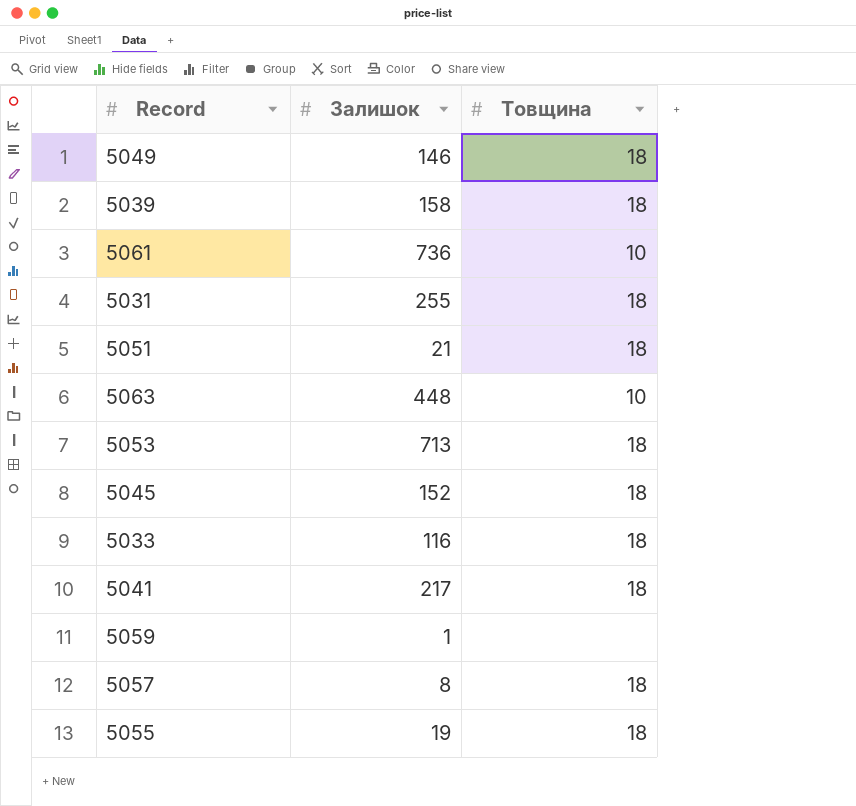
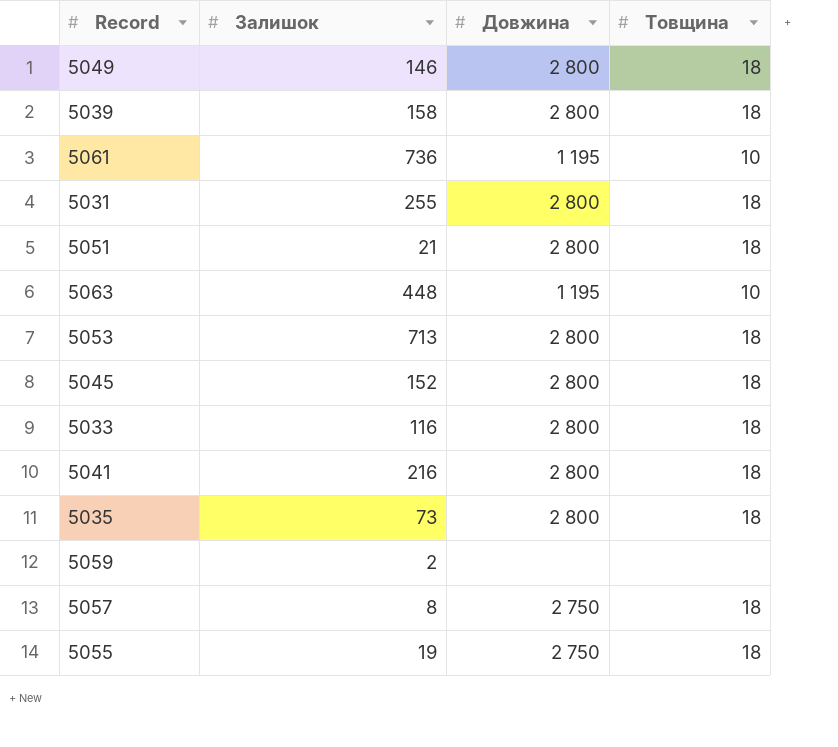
column Довжина | position: none -> 3
5041 | Залишок: 217 -> 216
row 5035: none -> 73 | 2 800 | 18
5059 | Залишок: 1 -> 2

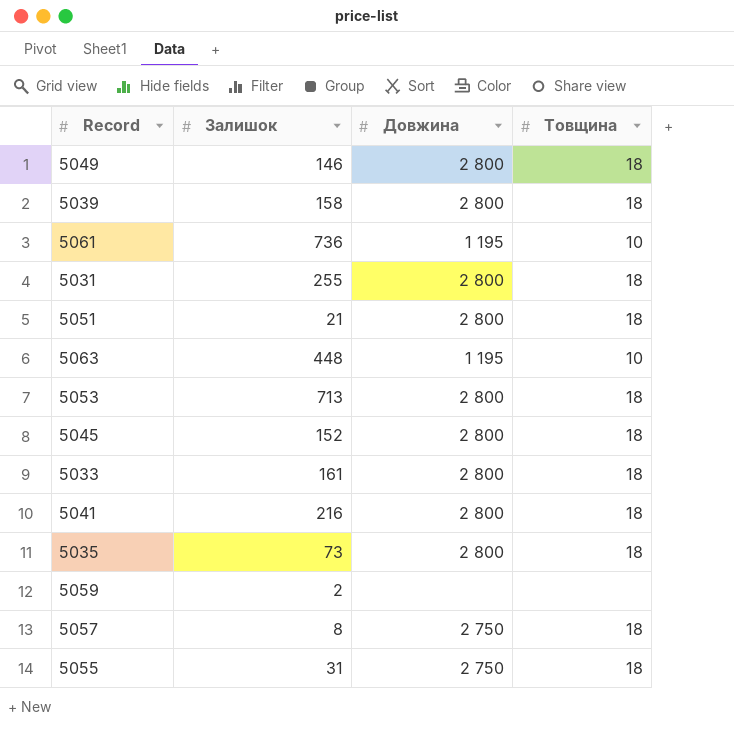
5033 | Залишок: 116 -> 161
5055 | Залишок: 19 -> 31

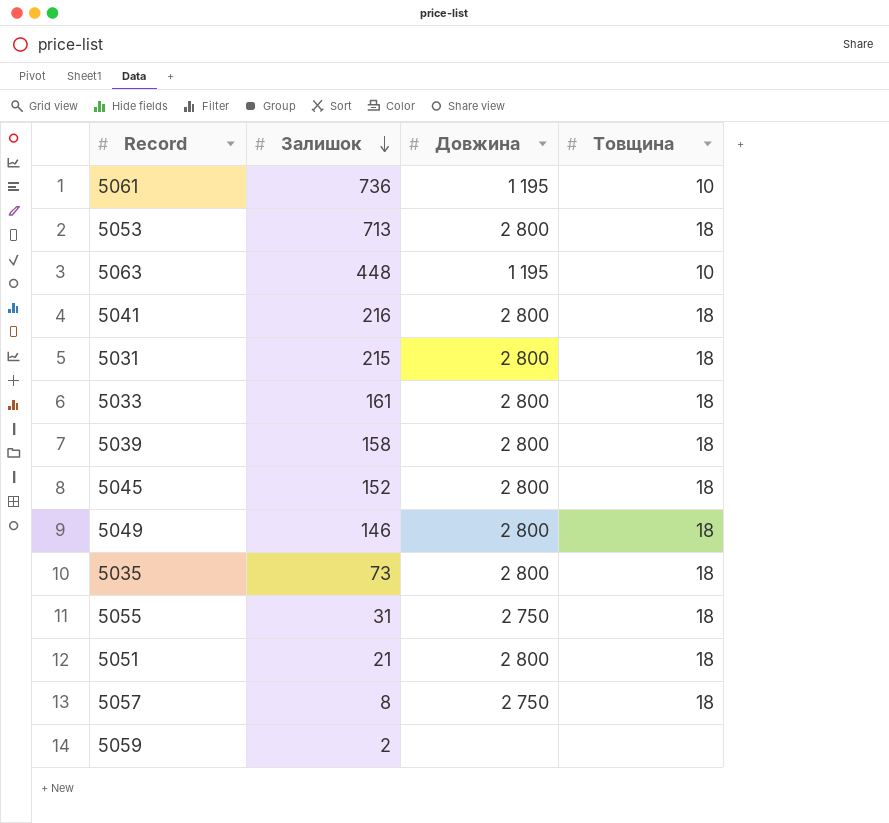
row order: none -> Залишок descending
5031 | Залишок: 255 -> 215

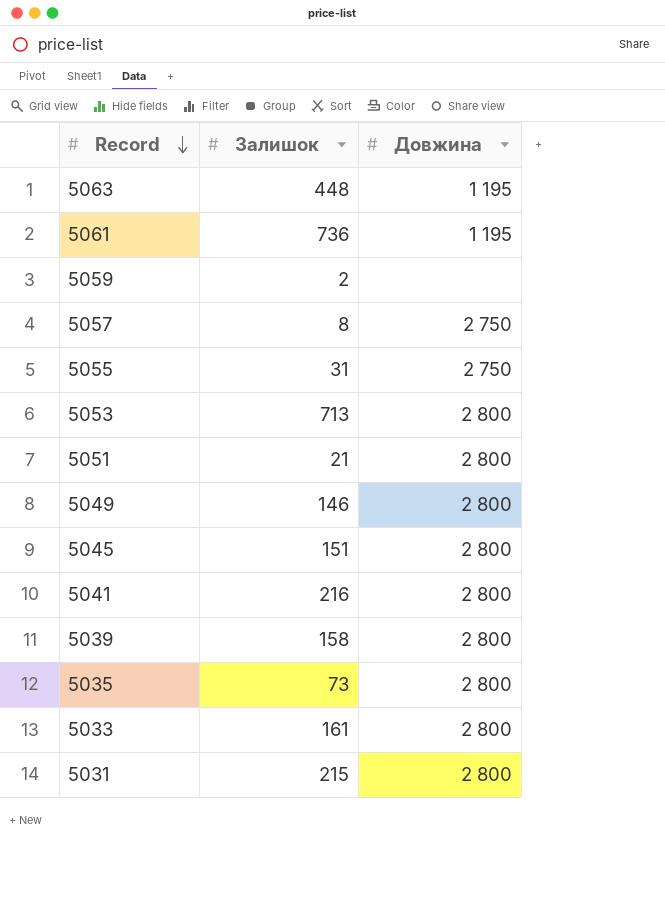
row order: Залишок descending -> Record descending
column Товщина | position: 4 -> none
5045 | Залишок: 152 -> 151

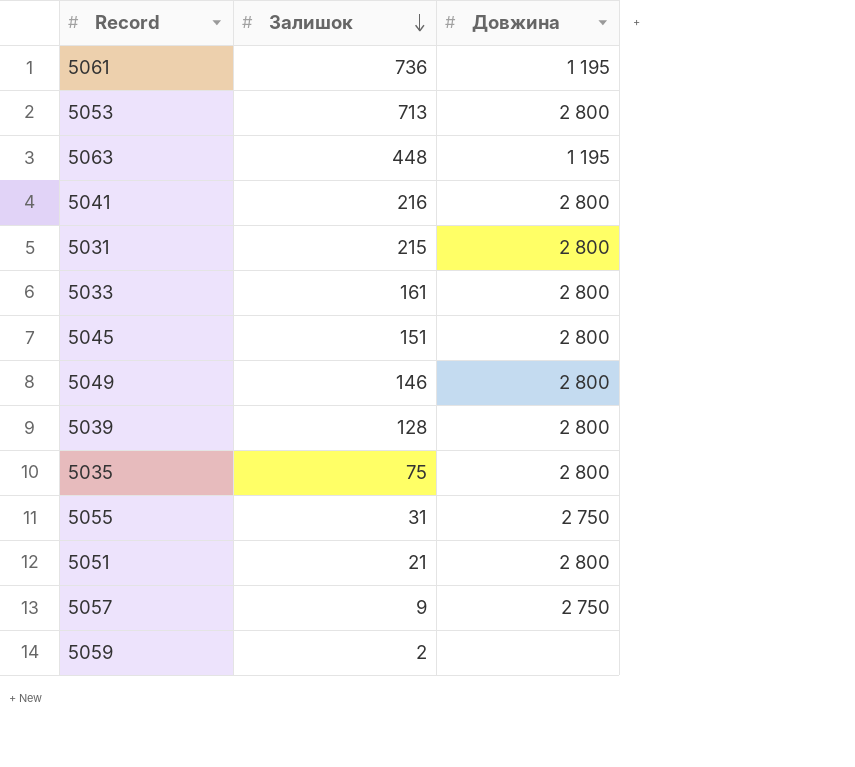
row order: Record descending -> Залишок descending
5039 | Залишок: 158 -> 128
5035 | Залишок: 73 -> 75
5057 | Залишок: 8 -> 9

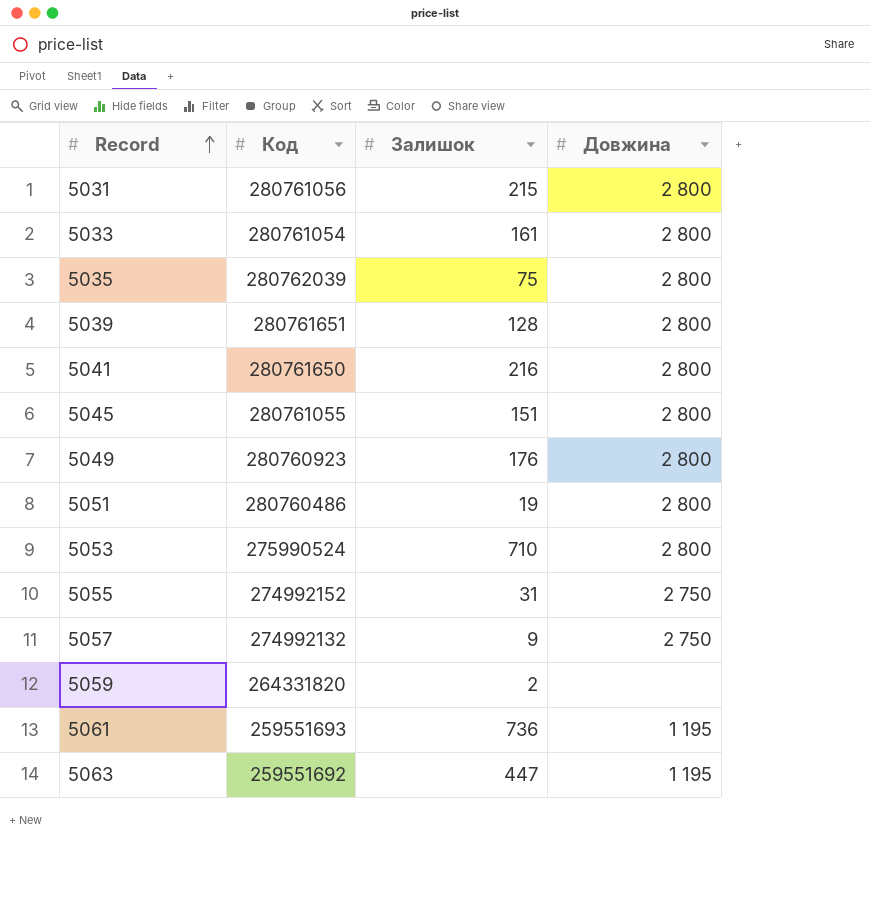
row order: Залишок descending -> Record ascending
column Код | position: none -> 2
5049 | Залишок: 146 -> 176
5051 | Залишок: 21 -> 19
5053 | Залишок: 713 -> 710
5063 | Залишок: 448 -> 447

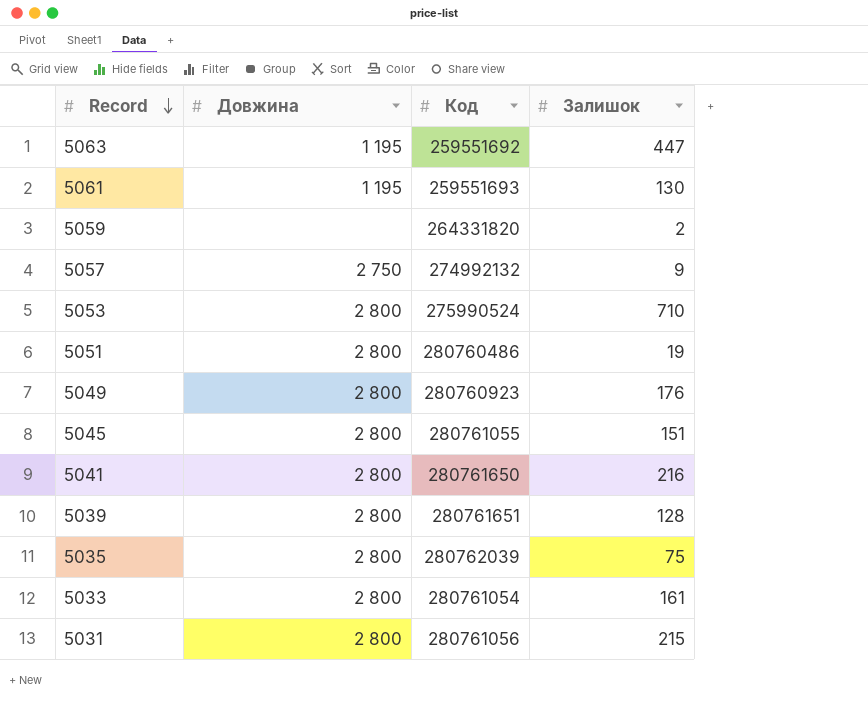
row order: Record ascending -> Record descending
column Довжина | position: 4 -> 2
row 5055: 274992152 | 31 | 2 750 -> none
5061 | Залишок: 736 -> 130

